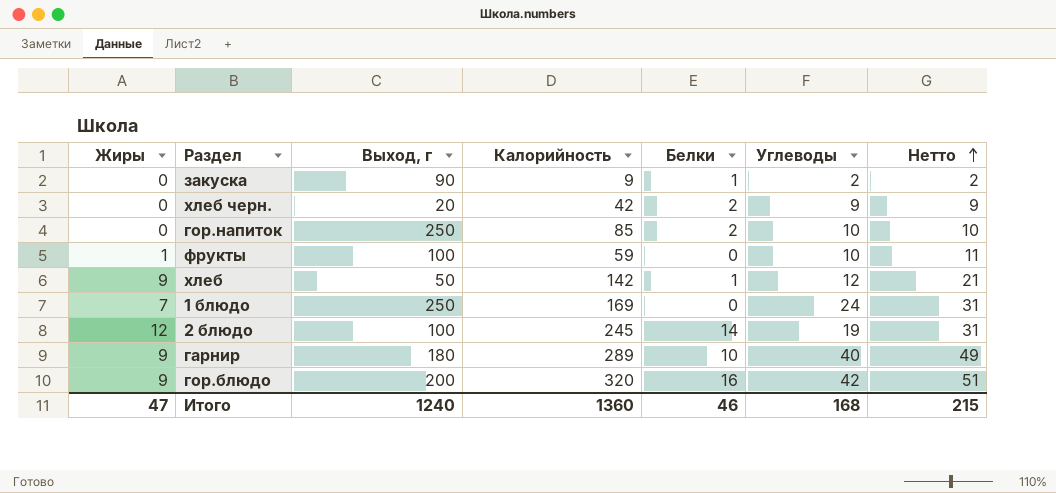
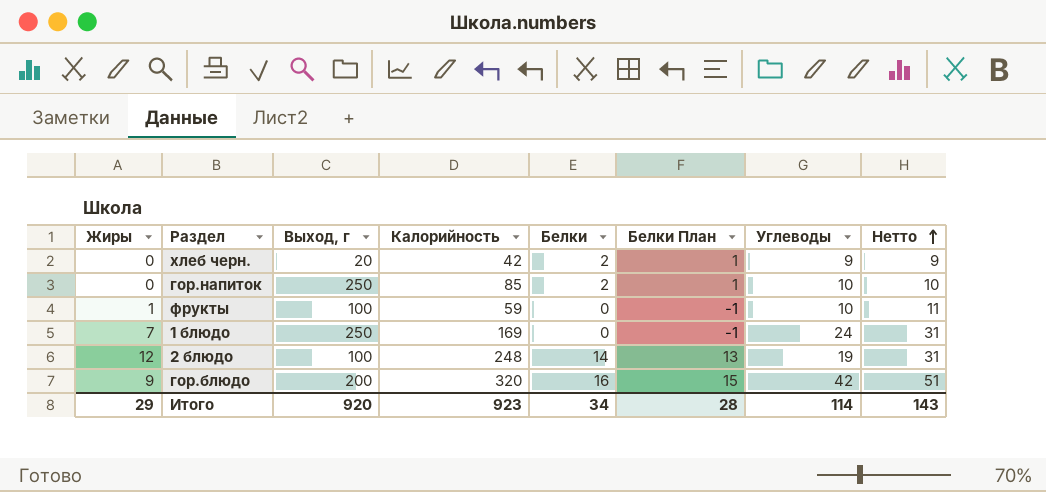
column Белки План | formula: none -> [Белки] - 1
row закуска: 0 | 90 | 9 | 1 | 2 | 2 -> none
row хлеб: 9 | 50 | 142 | 1 | 12 | 21 -> none
row гарнир: 9 | 180 | 289 | 10 | 40 | 49 -> none
2 блюдо | Калорийность: 245 -> 248
Итого | Жиры: 47 -> 29
Итого | Выход, г: 1240 -> 920
Итого | Калорийность: 1360 -> 923
Итого | Белки: 46 -> 34
Итого | Углеводы: 168 -> 114
Итого | Нетто: 215 -> 143

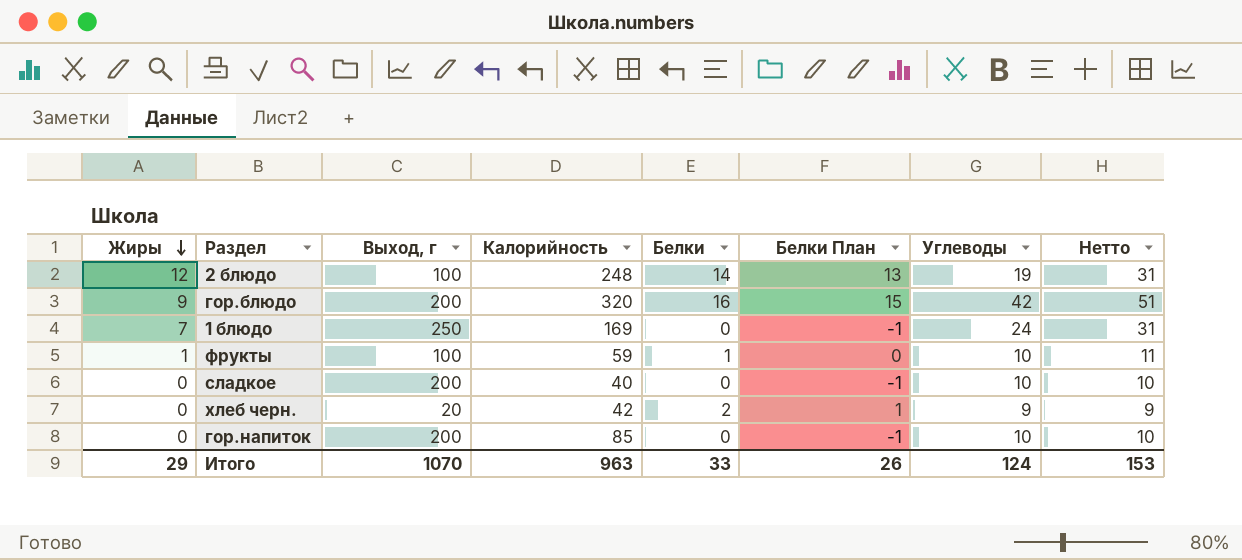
row order: Нетто ascending -> Жиры descending
фрукты | Белки: 0 -> 1
фрукты | Белки План: -1 -> 0
row сладкое: none -> 0 | 200 | 40 | 0 | -1 | 10 | 10
гор.напиток | Выход, г: 250 -> 200
гор.напиток | Белки: 2 -> 0
гор.напиток | Белки План: 1 -> -1
Итого | Выход, г: 920 -> 1070
Итого | Калорийность: 923 -> 963
Итого | Белки: 34 -> 33
Итого | Белки План: 28 -> 26
Итого | Углеводы: 114 -> 124
Итого | Нетто: 143 -> 153

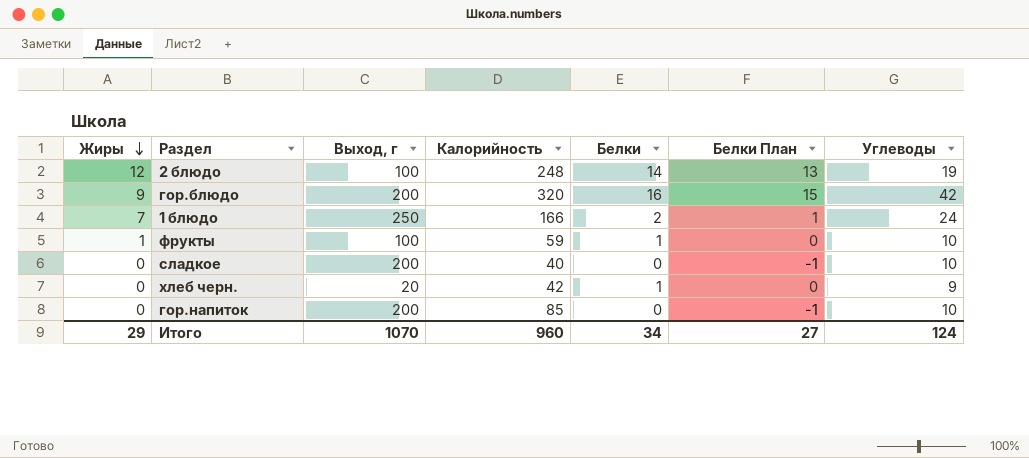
column Нетто | formula: [Жиры] + [Углеводы] -> none
1 блюдо | Калорийность: 169 -> 166
1 блюдо | Белки: 0 -> 2
1 блюдо | Белки План: -1 -> 1
хлеб черн. | Белки: 2 -> 1
хлеб черн. | Белки План: 1 -> 0
Итого | Калорийность: 963 -> 960
Итого | Белки: 33 -> 34
Итого | Белки План: 26 -> 27

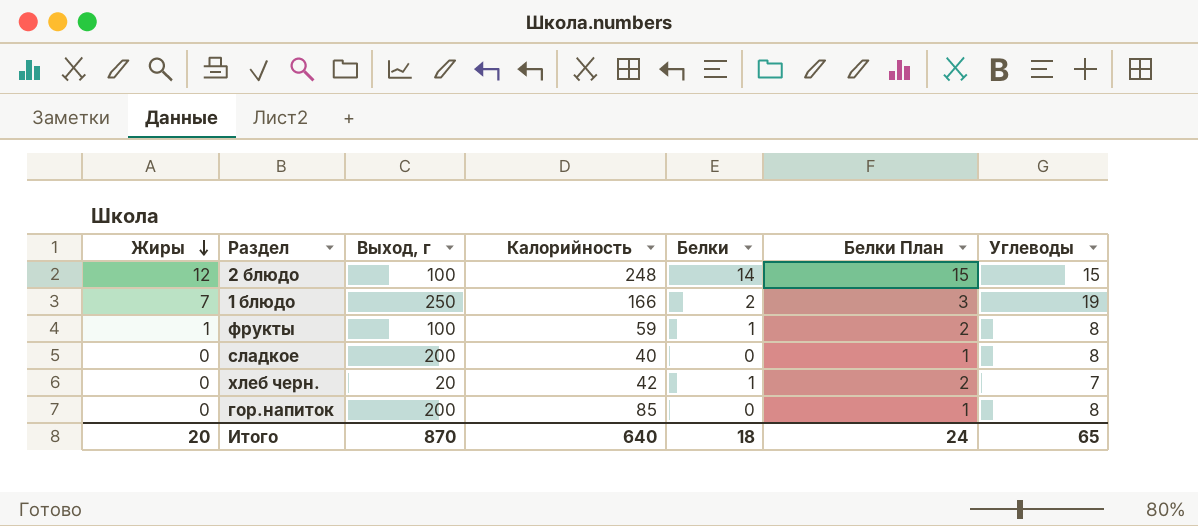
column Белки План | formula: [Белки] - 1 -> [Белки] + 1
row гор.блюдо: 9 | 200 | 320 | 16 | 15 | 42 -> none
2 блюдо | Углеводы: 19 -> 15
1 блюдо | Углеводы: 24 -> 19
фрукты | Углеводы: 10 -> 8
сладкое | Углеводы: 10 -> 8
хлеб черн. | Углеводы: 9 -> 7
гор.напиток | Углеводы: 10 -> 8
Итого | Жиры: 29 -> 20
Итого | Выход, г: 1070 -> 870
Итого | Калорийность: 960 -> 640
Итого | Белки: 34 -> 18
Итого | Белки План: 27 -> 24
Итого | Углеводы: 124 -> 65

